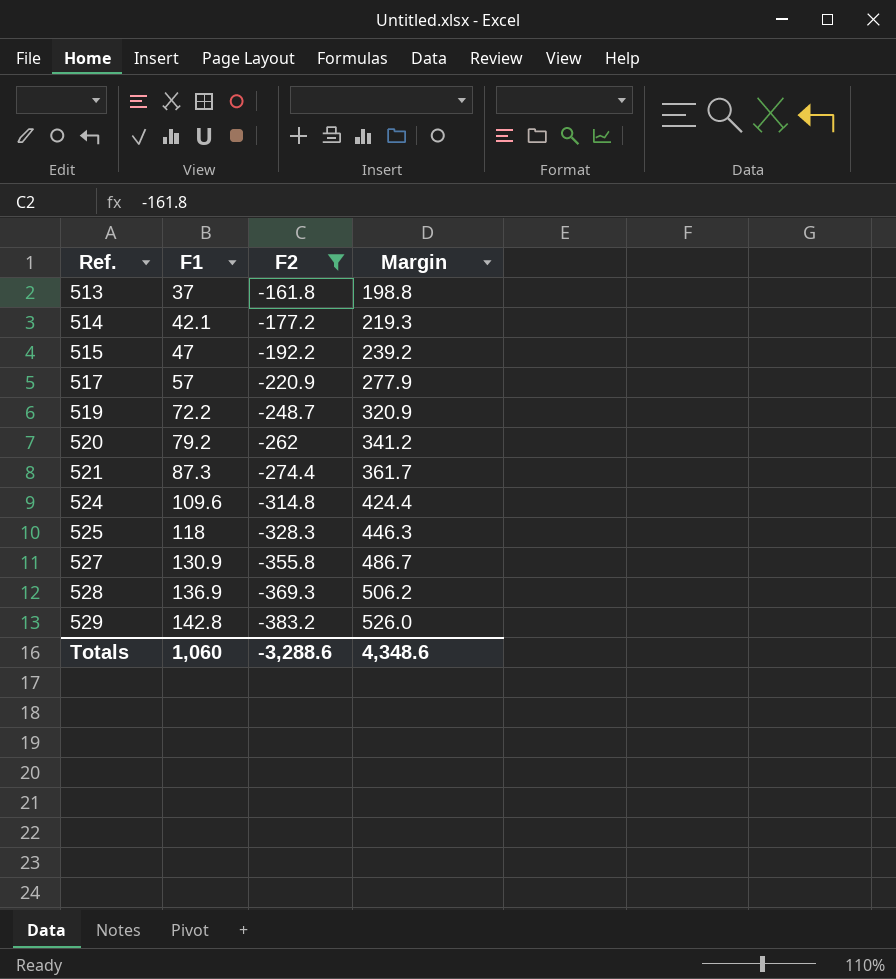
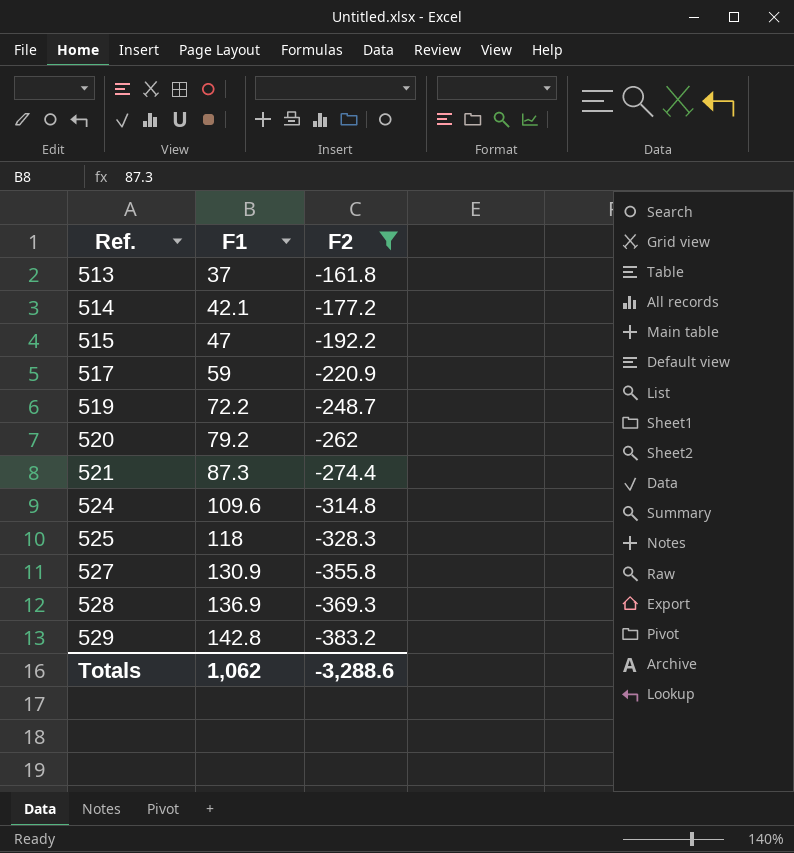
column Margin | formula: [F1] - [F2] -> none
517 | F1: 57 -> 59
Totals | F1: 1,060 -> 1,062

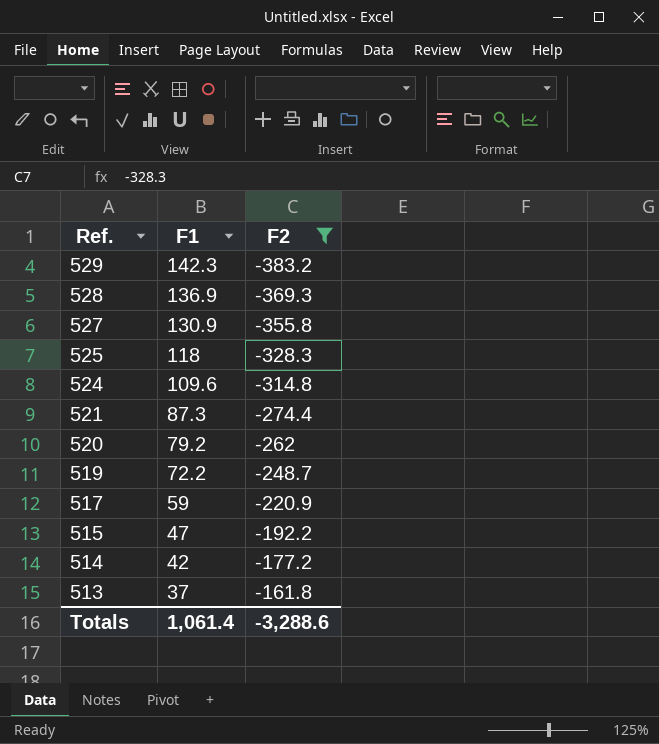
row order: Ref. ascending -> Ref. descending
529 | F1: 142.8 -> 142.3
514 | F1: 42.1 -> 42
Totals | F1: 1,062 -> 1,061.4

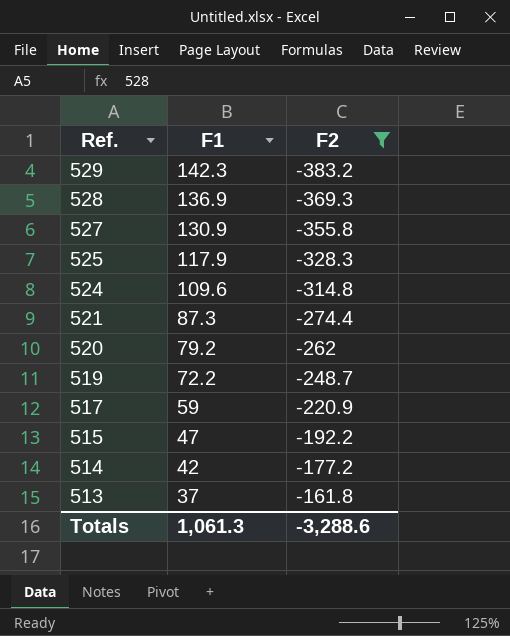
525 | F1: 118 -> 117.9
Totals | F1: 1,061.4 -> 1,061.3

